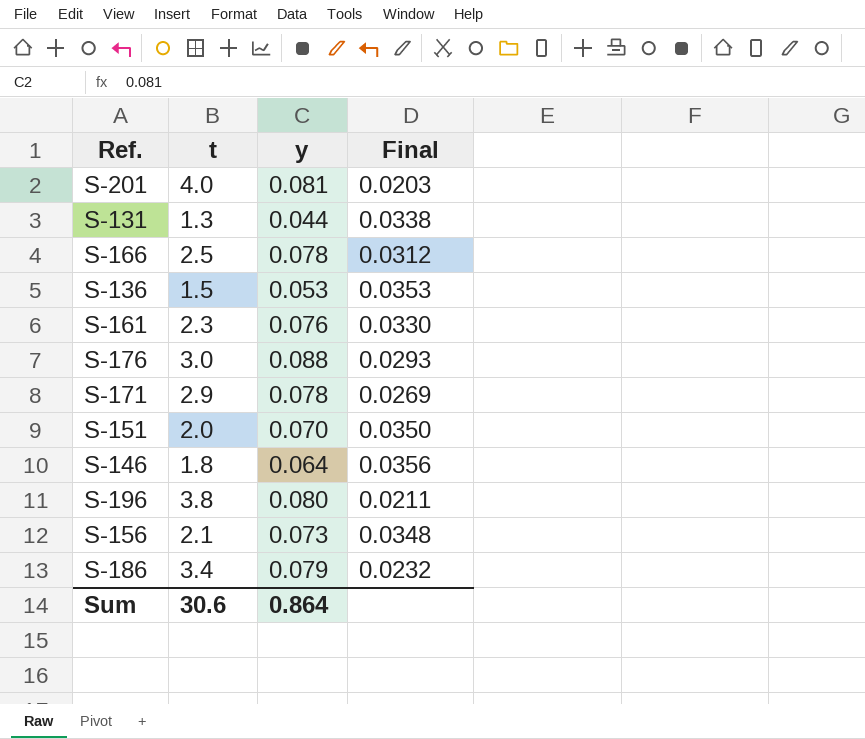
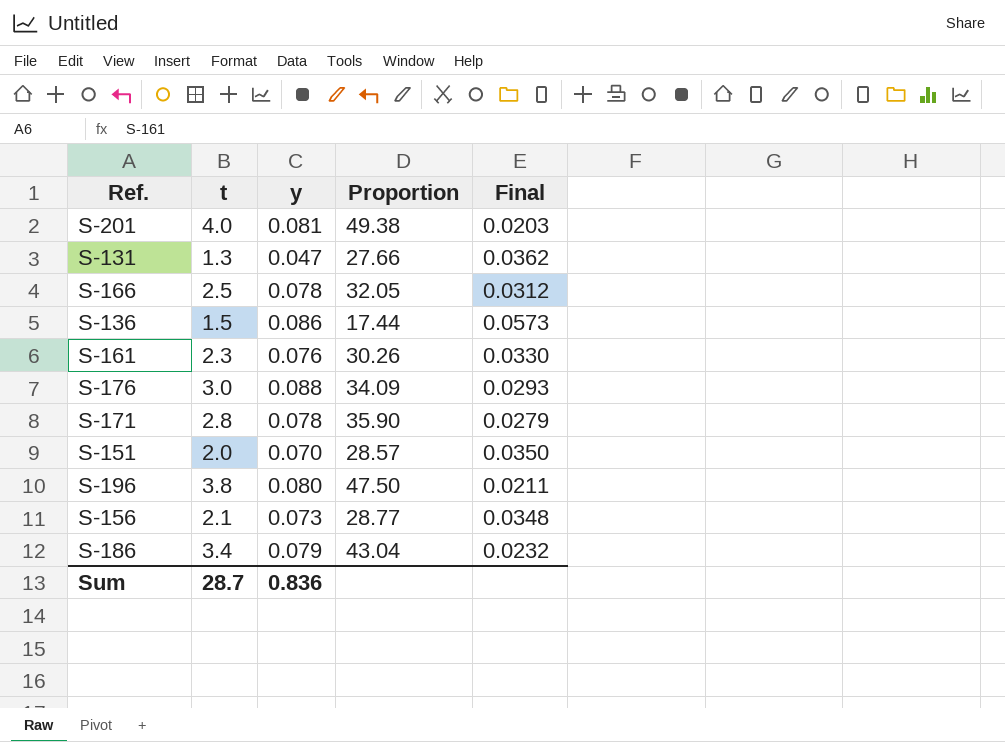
column Proportion | formula: none -> [t] / [y]
row S-146: 1.8 | 0.064 | 0.0356 -> none
S-131 | y: 0.044 -> 0.047
S-131 | Final: 0.0338 -> 0.0362
S-136 | y: 0.053 -> 0.086
S-136 | Final: 0.0353 -> 0.0573
S-171 | t: 2.9 -> 2.8
S-171 | Final: 0.0269 -> 0.0279
Sum | t: 30.6 -> 28.7
Sum | y: 0.864 -> 0.836

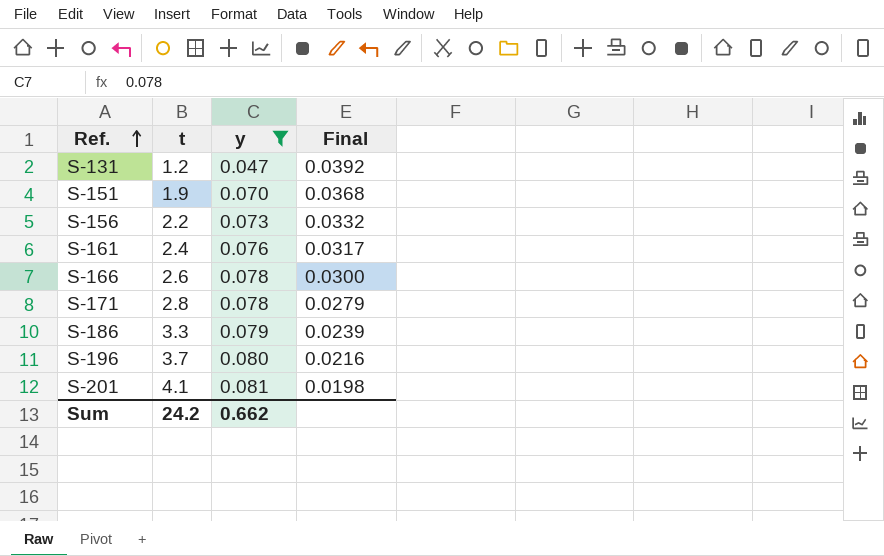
filter: none -> y <= 0.081
row order: none -> Ref. ascending
column Proportion | formula: [t] / [y] -> none
S-131 | t: 1.3 -> 1.2
S-131 | Final: 0.0362 -> 0.0392
S-151 | t: 2.0 -> 1.9
S-151 | Final: 0.0350 -> 0.0368
S-156 | t: 2.1 -> 2.2
S-156 | Final: 0.0348 -> 0.0332
S-161 | t: 2.3 -> 2.4
S-161 | Final: 0.0330 -> 0.0317
S-166 | t: 2.5 -> 2.6
S-166 | Final: 0.0312 -> 0.0300
S-186 | t: 3.4 -> 3.3
S-186 | Final: 0.0232 -> 0.0239
S-196 | t: 3.8 -> 3.7
S-196 | Final: 0.0211 -> 0.0216
S-201 | t: 4.0 -> 4.1
S-201 | Final: 0.0203 -> 0.0198
Sum | t: 28.7 -> 24.2
Sum | y: 0.836 -> 0.662

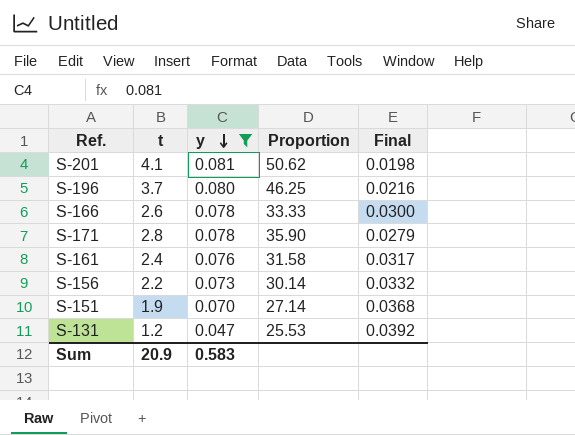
row order: Ref. ascending -> y descending
column Proportion | formula: none -> [t] / [y]
row S-186: 3.3 | 0.079 | 0.0239 -> none
Sum | t: 24.2 -> 20.9
Sum | y: 0.662 -> 0.583

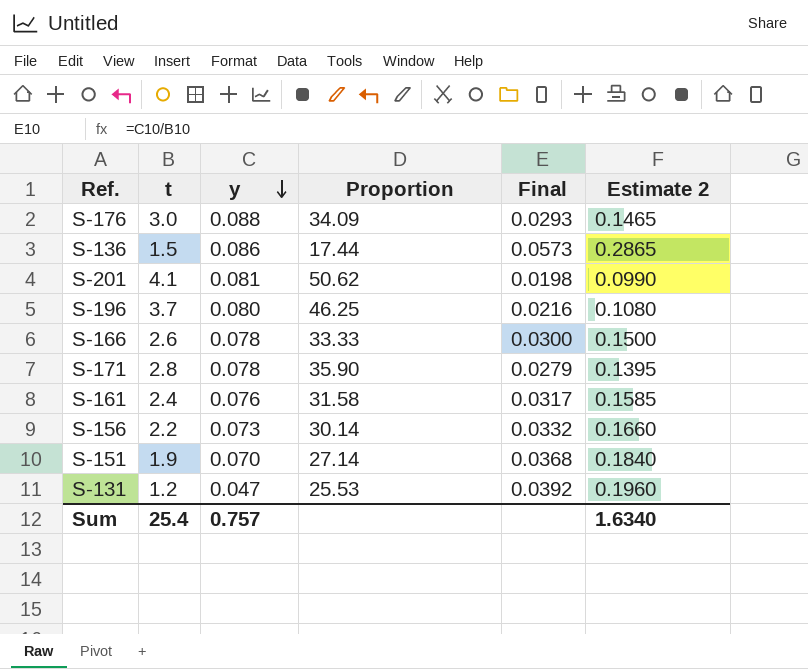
filter: y <= 0.081 -> none
column Estimate 2 | formula: none -> [Final] * 5
Sum | t: 20.9 -> 25.4
Sum | y: 0.583 -> 0.757

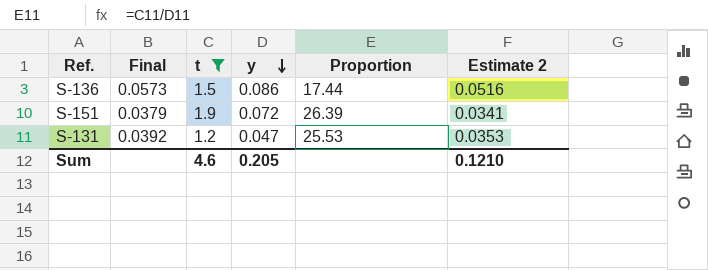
filter: none -> t <= 1.9
column Final | position: 5 -> 2
column Estimate 2 | formula: [Final] * 5 -> [Final] * 0.9
S-151 | Final: 0.0368 -> 0.0379
S-151 | y: 0.070 -> 0.072
S-151 | Proportion: 27.14 -> 26.39
Sum | t: 25.4 -> 4.6
Sum | y: 0.757 -> 0.205
Sum | Estimate 2: 1.6340 -> 0.1210

